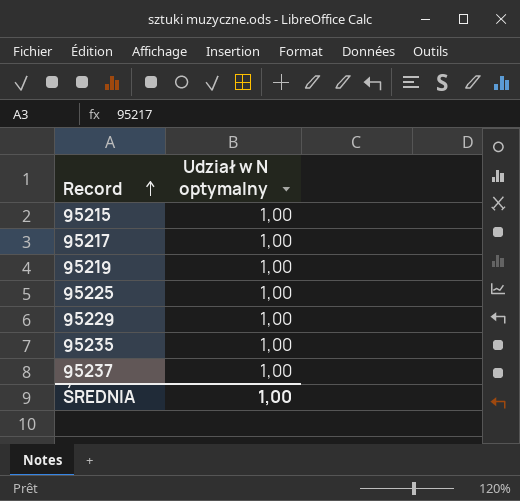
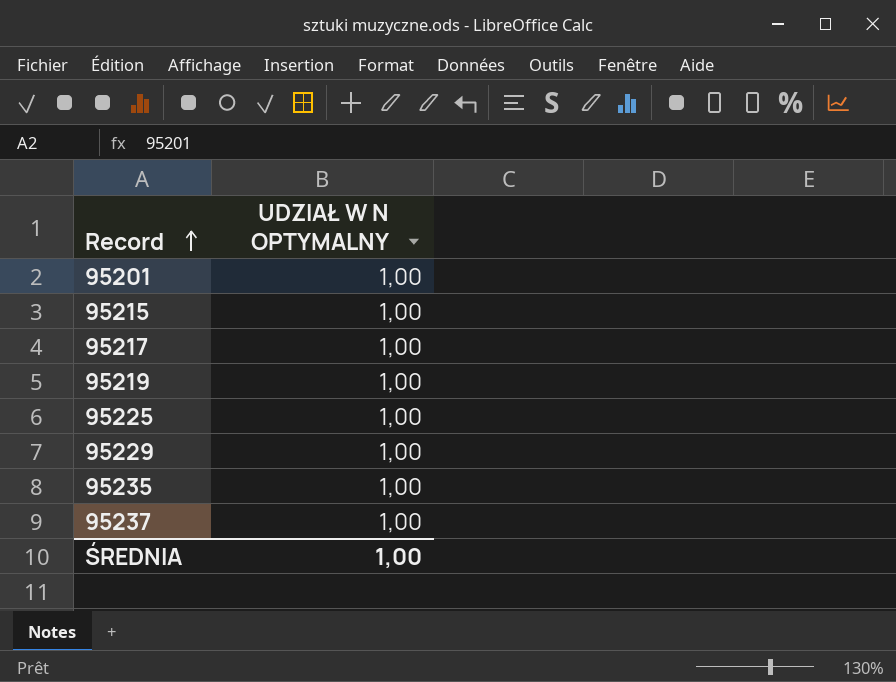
column name: Udział w N optymalny -> UDZIAŁ W N OPTYMALNY
row 95201: none -> 1,00

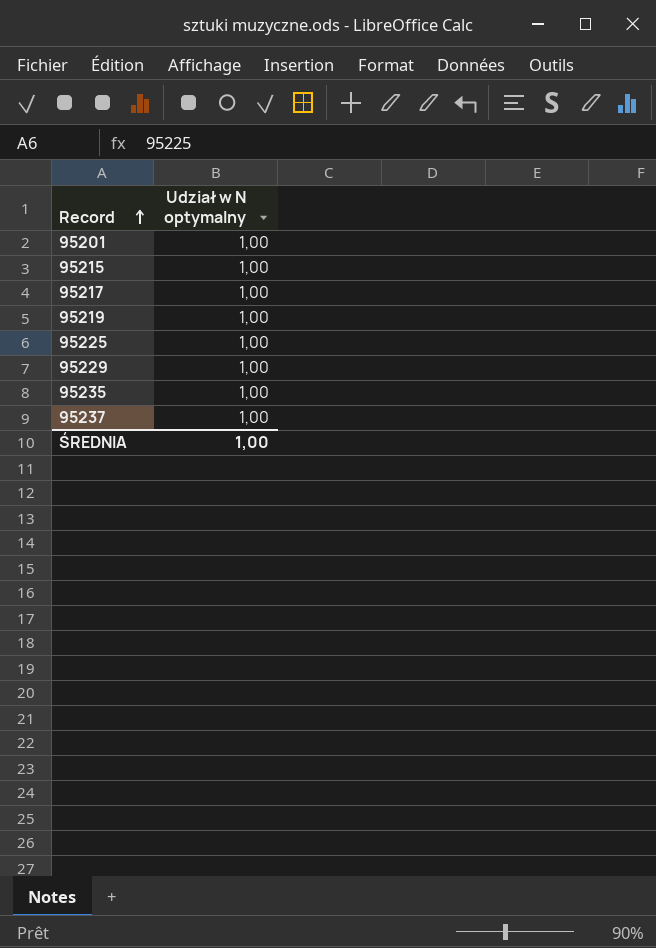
column name: UDZIAŁ W N OPTYMALNY -> Udział w N optymalny

